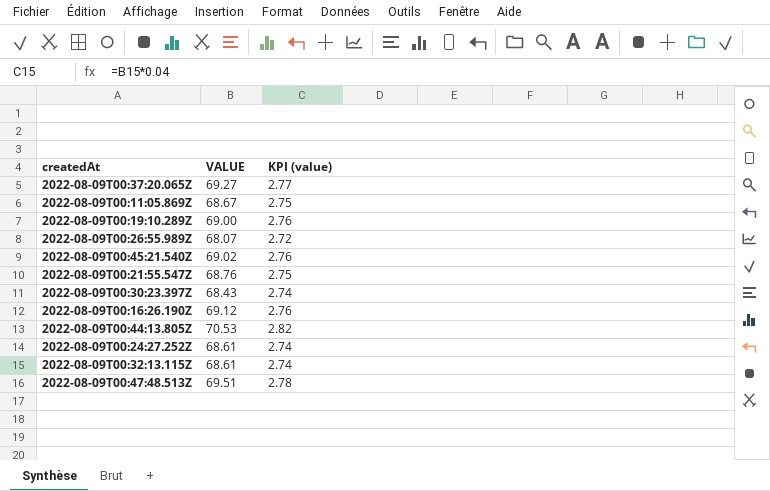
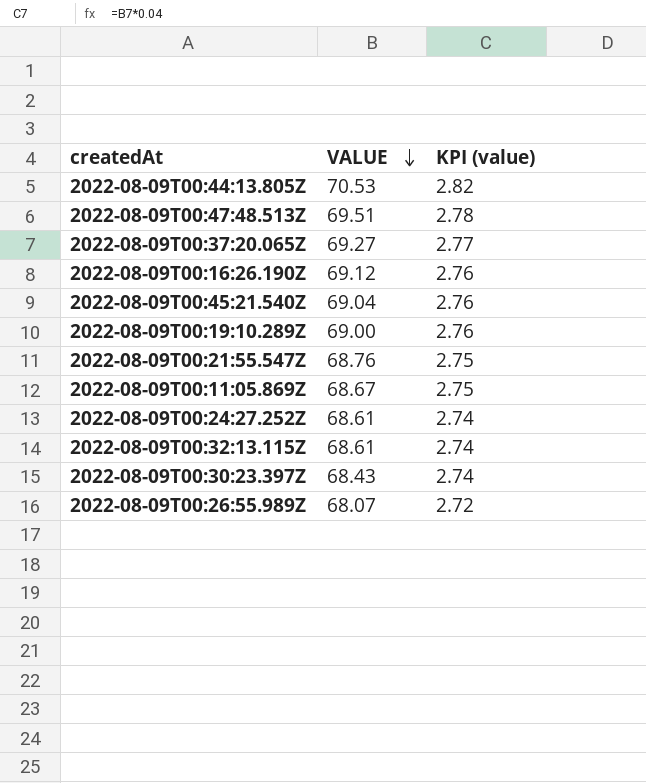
row order: none -> VALUE descending
2022-08-09T00:45:21.540Z | VALUE: 69.02 -> 69.04

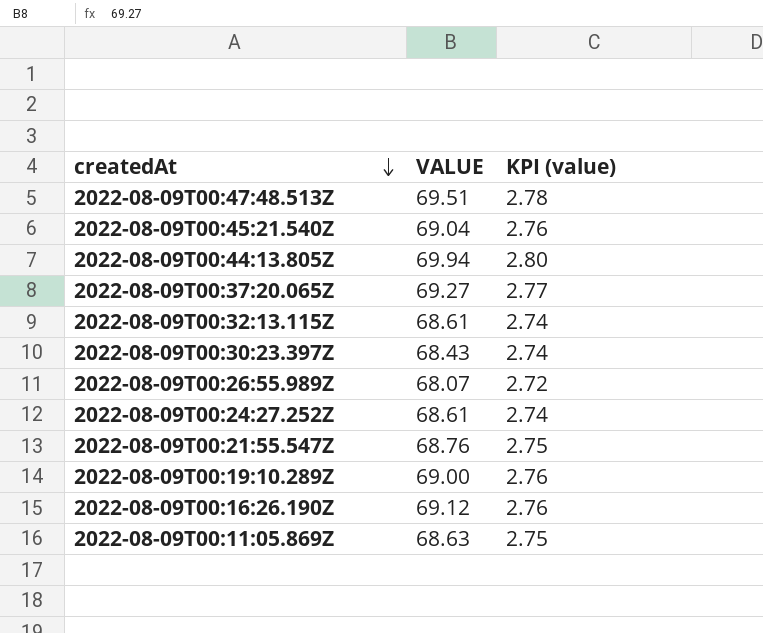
row order: VALUE descending -> createdAt descending
2022-08-09T00:44:13.805Z | VALUE: 70.53 -> 69.94
2022-08-09T00:44:13.805Z | KPI (value): 2.82 -> 2.80
2022-08-09T00:11:05.869Z | VALUE: 68.67 -> 68.63

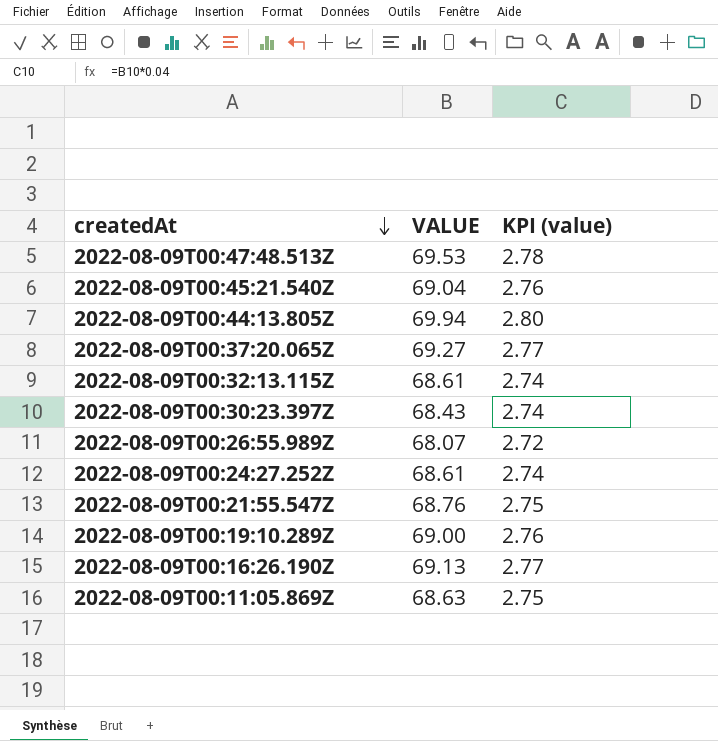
2022-08-09T00:47:48.513Z | VALUE: 69.51 -> 69.53
2022-08-09T00:16:26.190Z | VALUE: 69.12 -> 69.13
2022-08-09T00:16:26.190Z | KPI (value): 2.76 -> 2.77

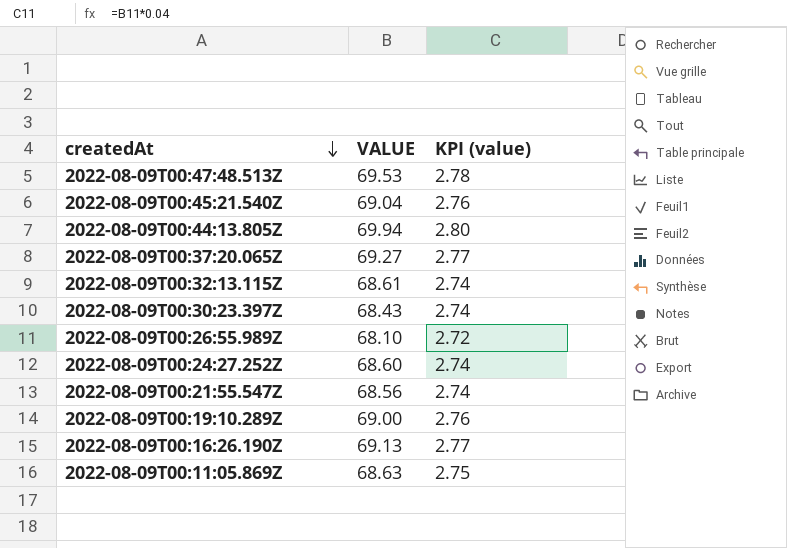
2022-08-09T00:26:55.989Z | VALUE: 68.07 -> 68.10
2022-08-09T00:24:27.252Z | VALUE: 68.61 -> 68.60
2022-08-09T00:21:55.547Z | VALUE: 68.76 -> 68.56
2022-08-09T00:21:55.547Z | KPI (value): 2.75 -> 2.74

